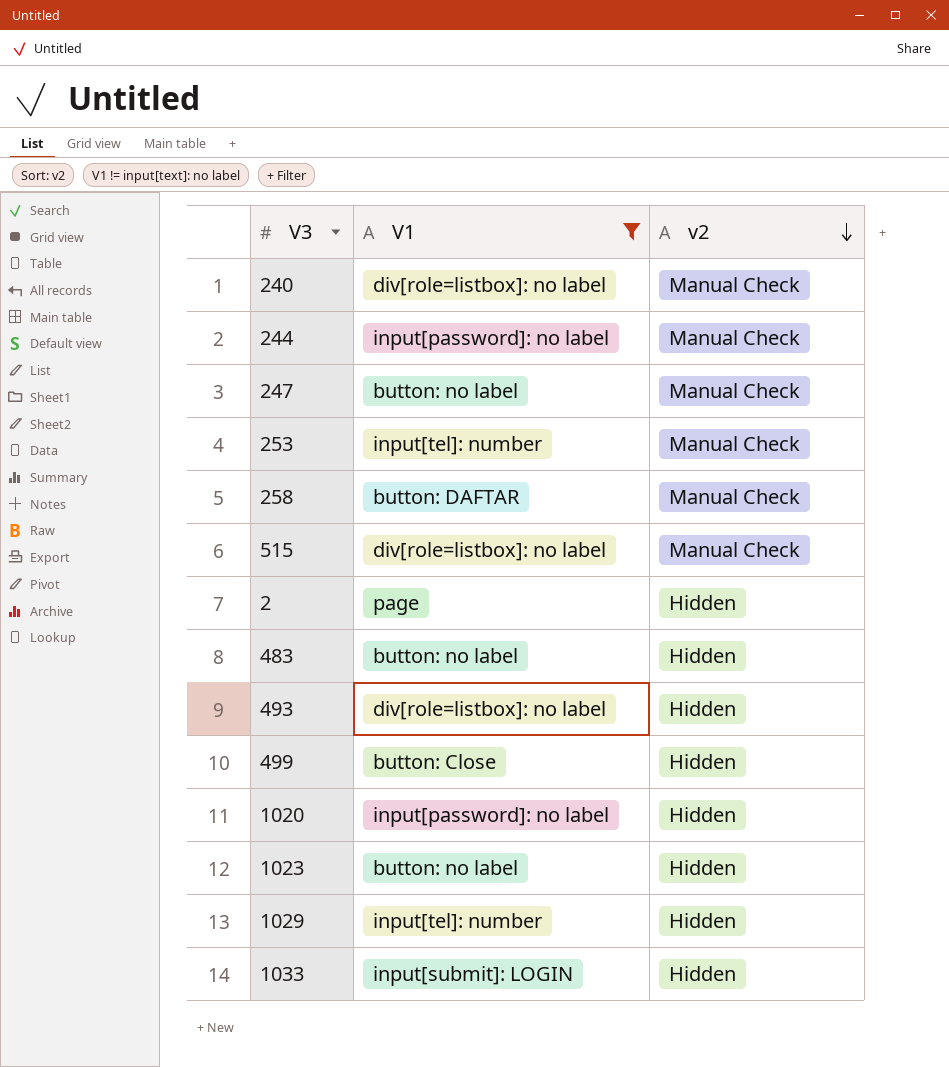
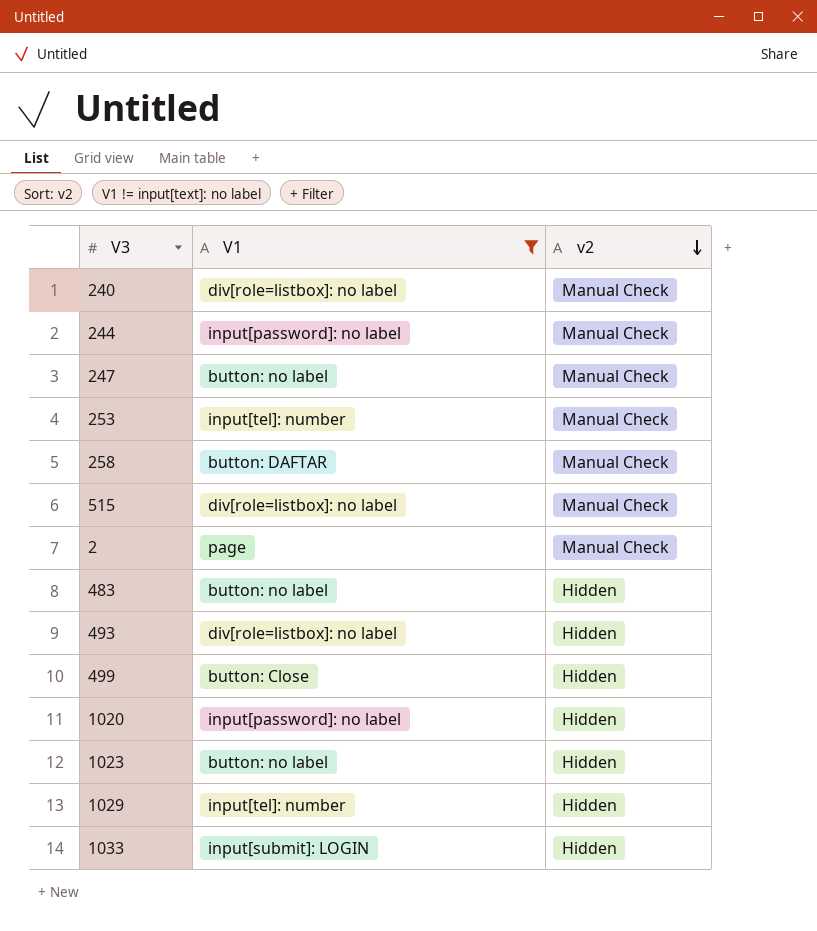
2 | v2: Hidden -> Manual Check

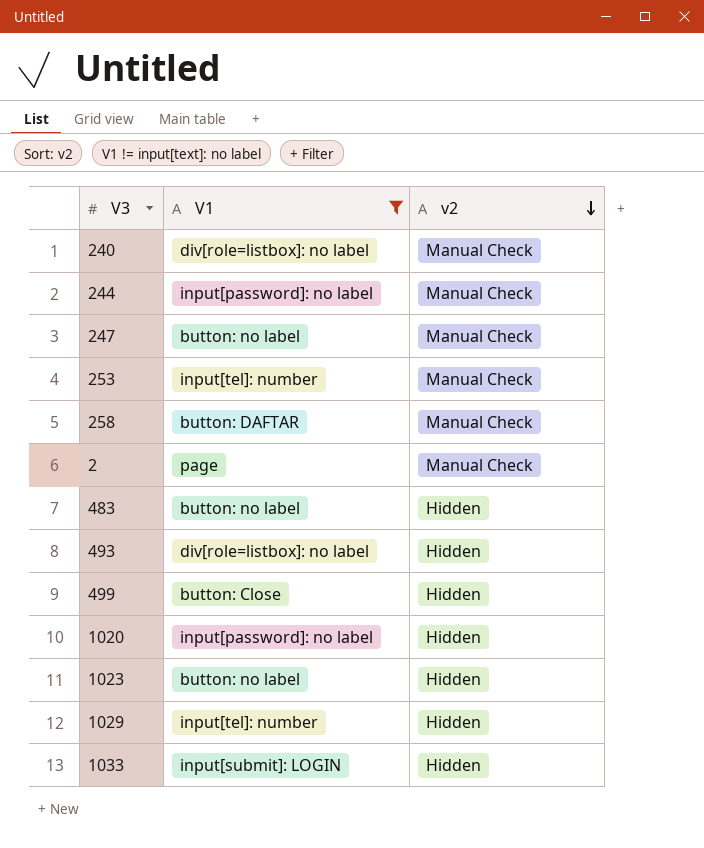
row 515: div[role=listbox]: no label | Manual Check -> none

